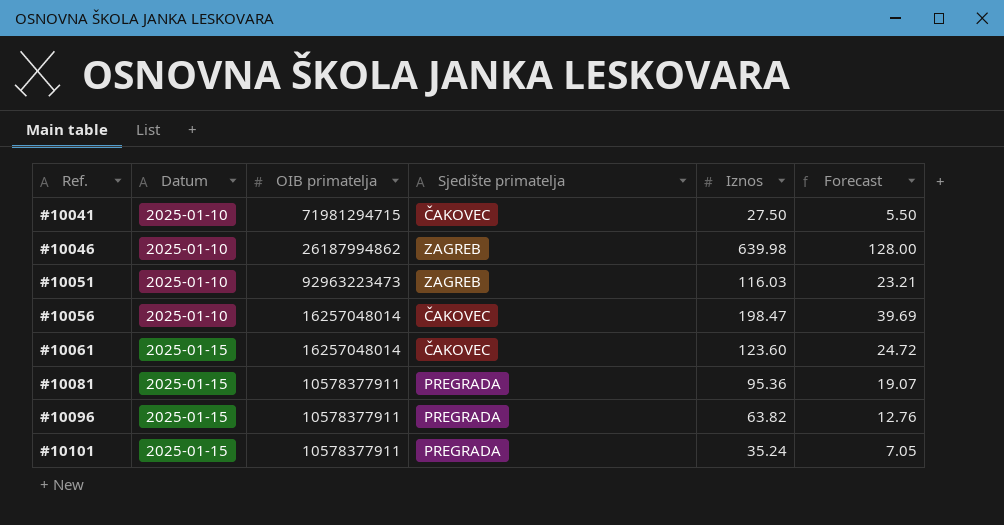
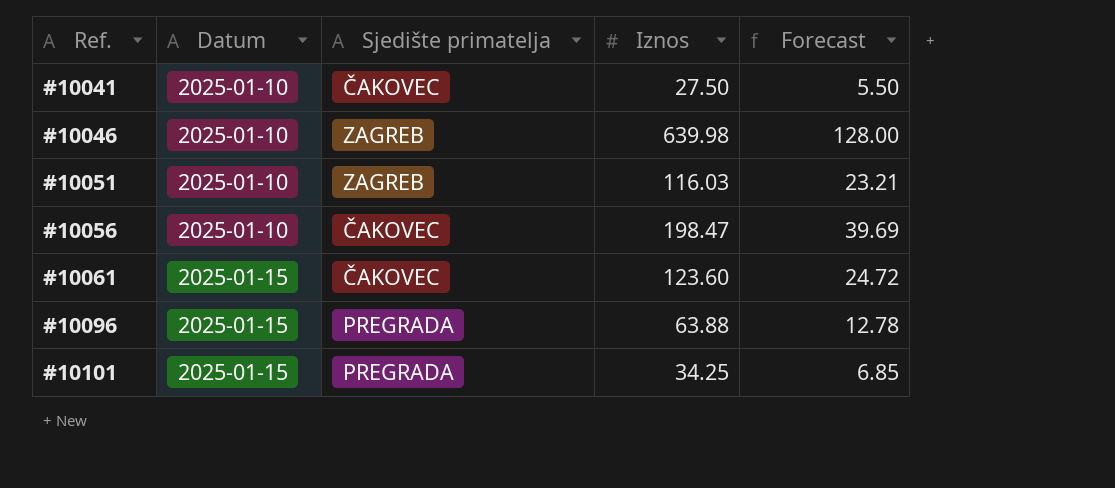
column OIB primatelja | position: 3 -> none
row #10081: 2025-01-15 | 10578377911 | PREGRADA | 95.36 | 19.07 -> none
#10096 | Iznos: 63.82 -> 63.88
#10096 | Forecast: 12.76 -> 12.78
#10101 | Iznos: 35.24 -> 34.25
#10101 | Forecast: 7.05 -> 6.85

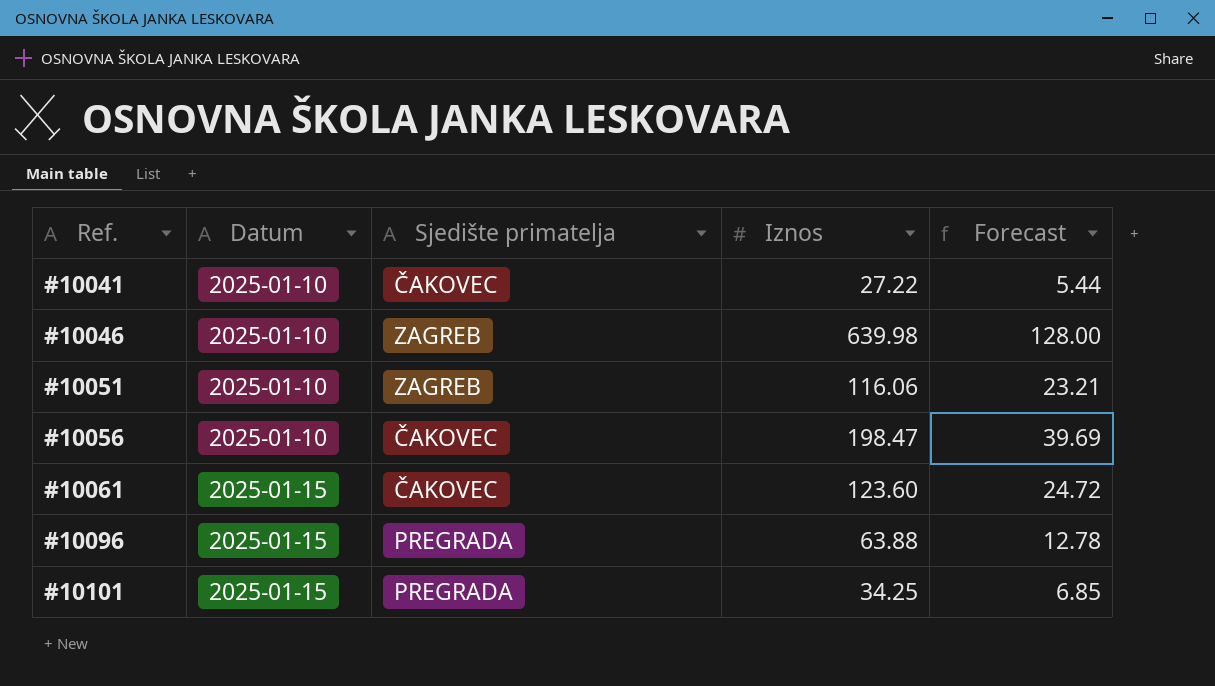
#10041 | Iznos: 27.50 -> 27.22
#10041 | Forecast: 5.50 -> 5.44
#10051 | Iznos: 116.03 -> 116.06

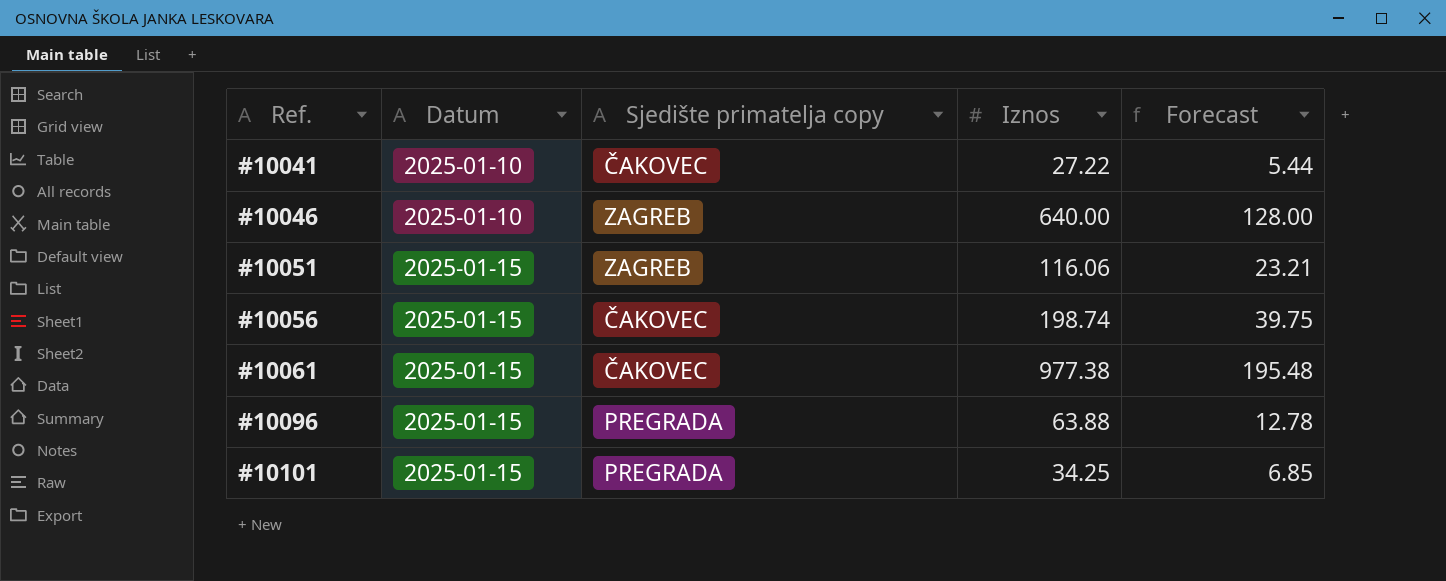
column name: Sjedište primatelja -> Sjedište primatelja copy
#10046 | Iznos: 639.98 -> 640.00
#10051 | Datum: 2025-01-10 -> 2025-01-15
#10056 | Datum: 2025-01-10 -> 2025-01-15
#10056 | Iznos: 198.47 -> 198.74
#10056 | Forecast: 39.69 -> 39.75
#10061 | Iznos: 123.60 -> 977.38
#10061 | Forecast: 24.72 -> 195.48

